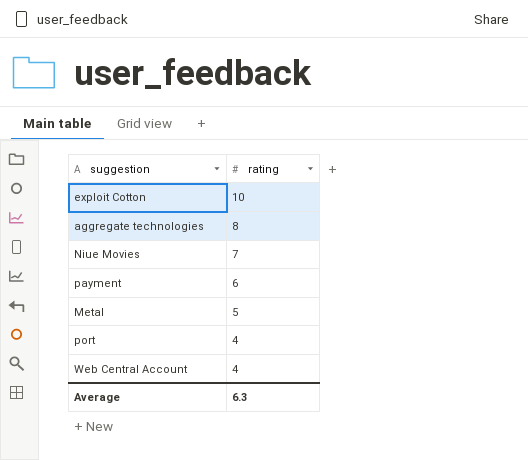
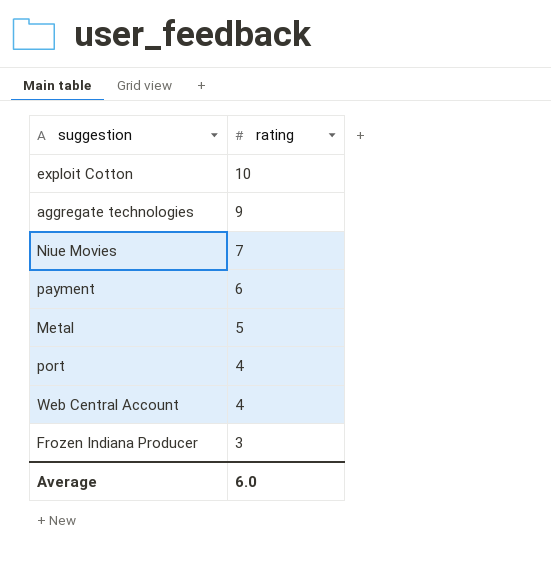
aggregate technologies | rating: 8 -> 9
row Frozen Indiana Producer: none -> 3
Average | rating: 6.3 -> 6.0

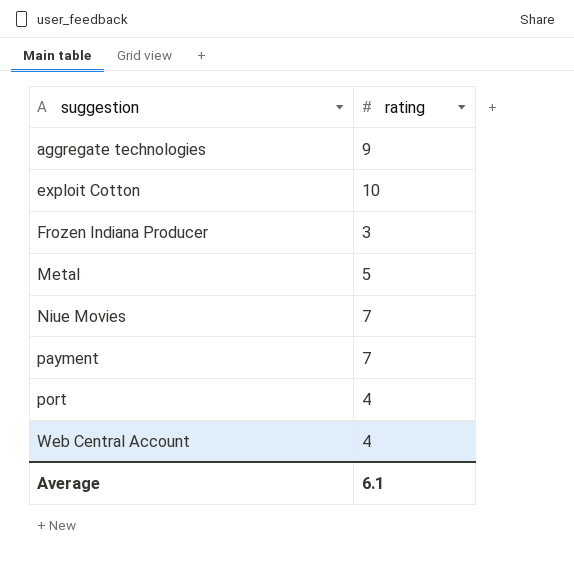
row order: rating descending -> suggestion ascending
payment | rating: 6 -> 7
Average | rating: 6.0 -> 6.1

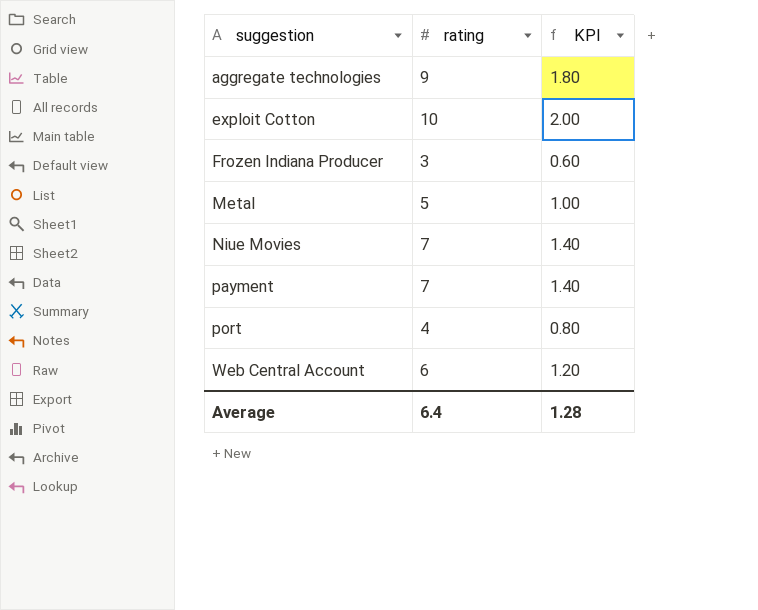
column KPI | formula: none -> [rating] * 0.2
Web Central Account | rating: 4 -> 6
Average | rating: 6.1 -> 6.4

